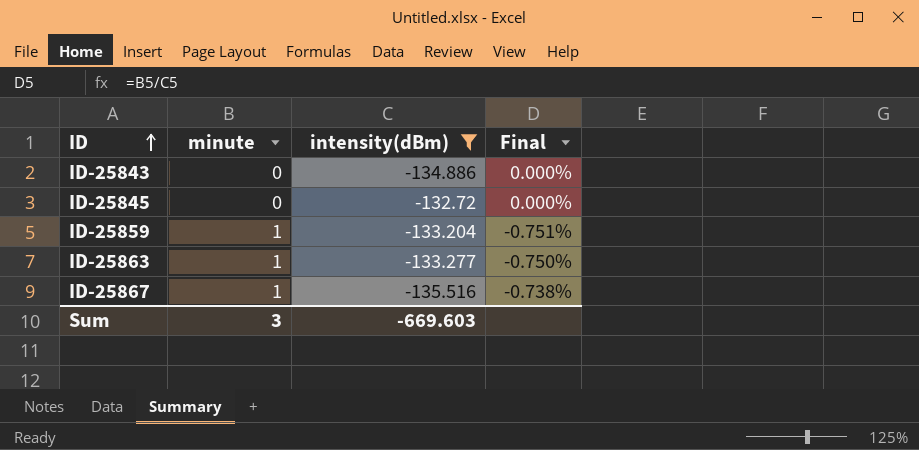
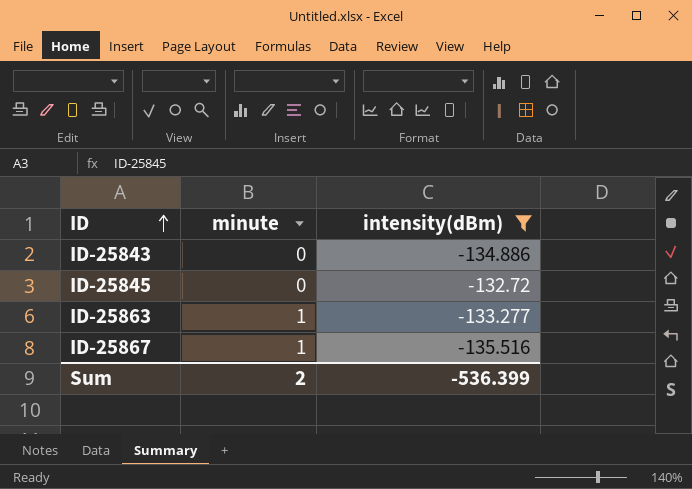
column Final | formula: [minute] / [intensity(dBm)] -> none
row ID-25859: 1 | -133.204 | -0.751% -> none
Sum | minute: 3 -> 2
Sum | intensity(dBm): -669.603 -> -536.399

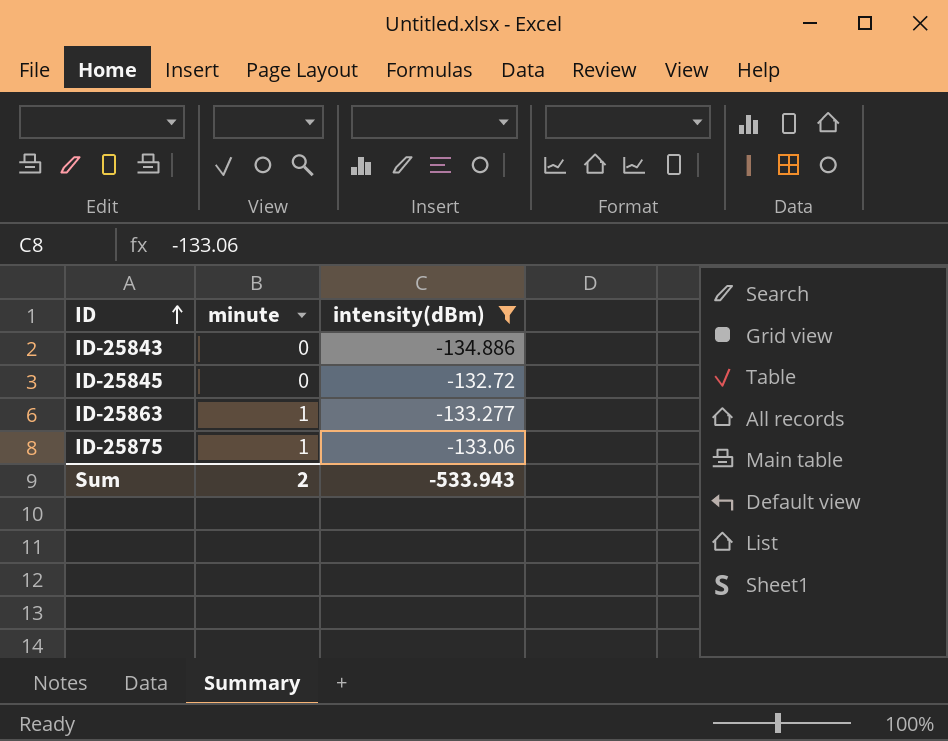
row ID-25867: 1 | -135.516 -> none
row ID-25875: none -> 1 | -133.06
Sum | intensity(dBm): -536.399 -> -533.943

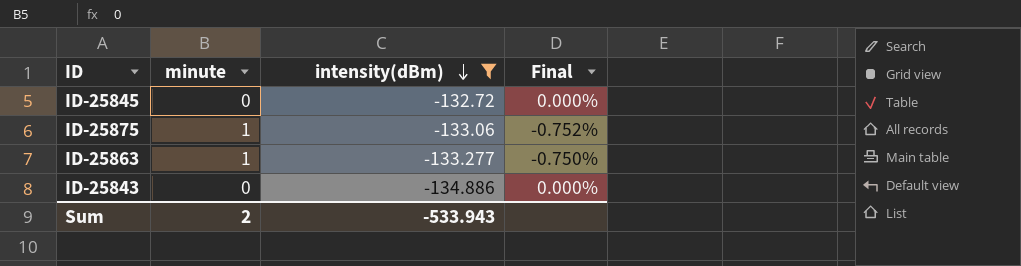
row order: ID ascending -> intensity(dBm) descending
column Final | formula: none -> [minute] / [intensity(dBm)]

